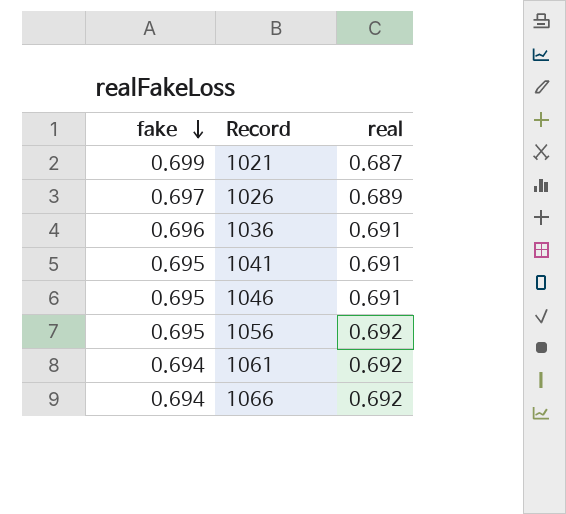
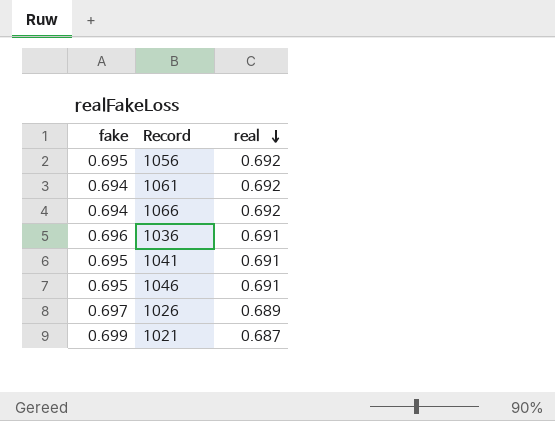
row order: fake descending -> real descending

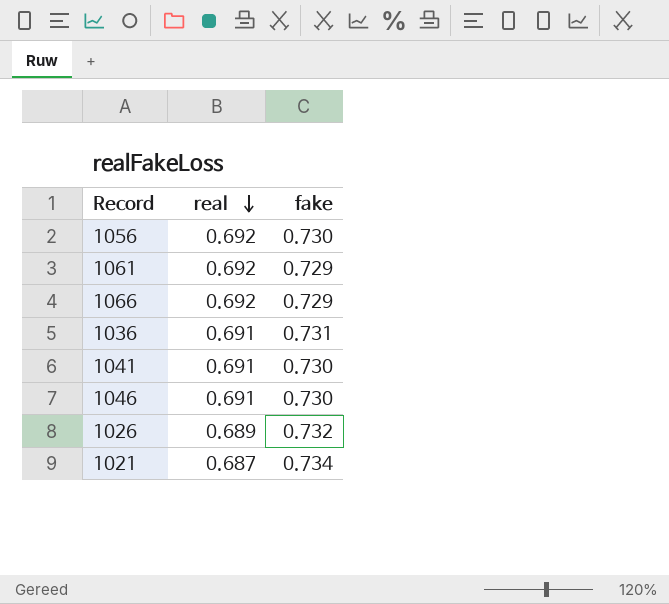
column fake | position: 1 -> 3
1056 | fake: 0.695 -> 0.730
1061 | fake: 0.694 -> 0.729
1066 | fake: 0.694 -> 0.729
1036 | fake: 0.696 -> 0.731
1041 | fake: 0.695 -> 0.730
1046 | fake: 0.695 -> 0.730
1026 | fake: 0.697 -> 0.732
1021 | fake: 0.699 -> 0.734

